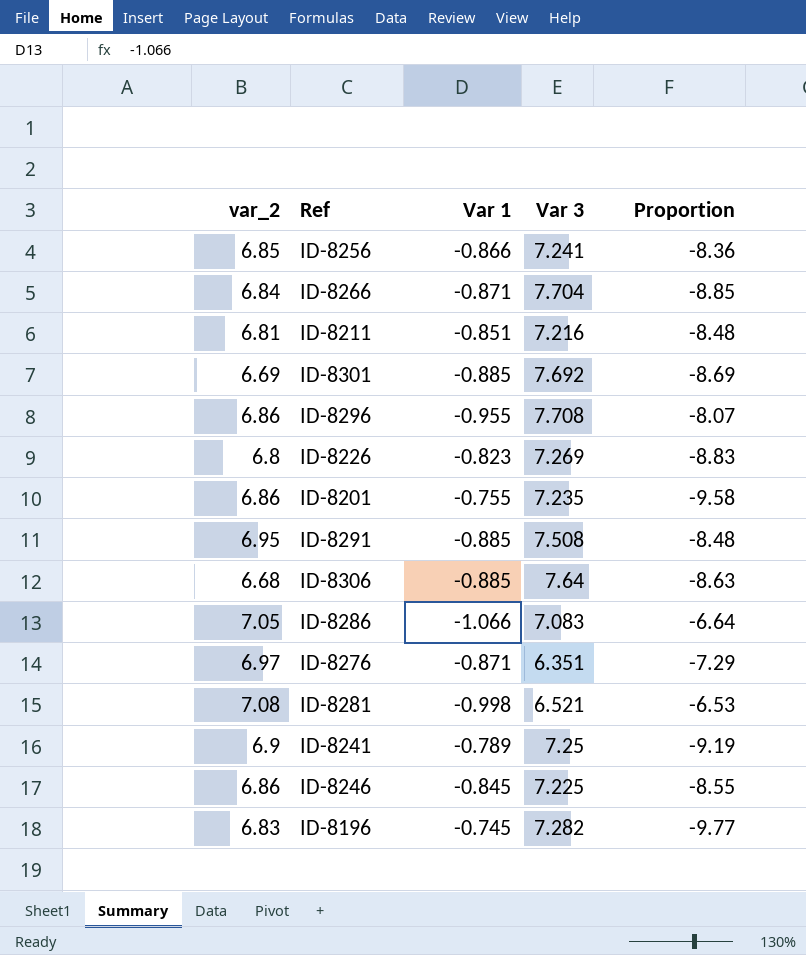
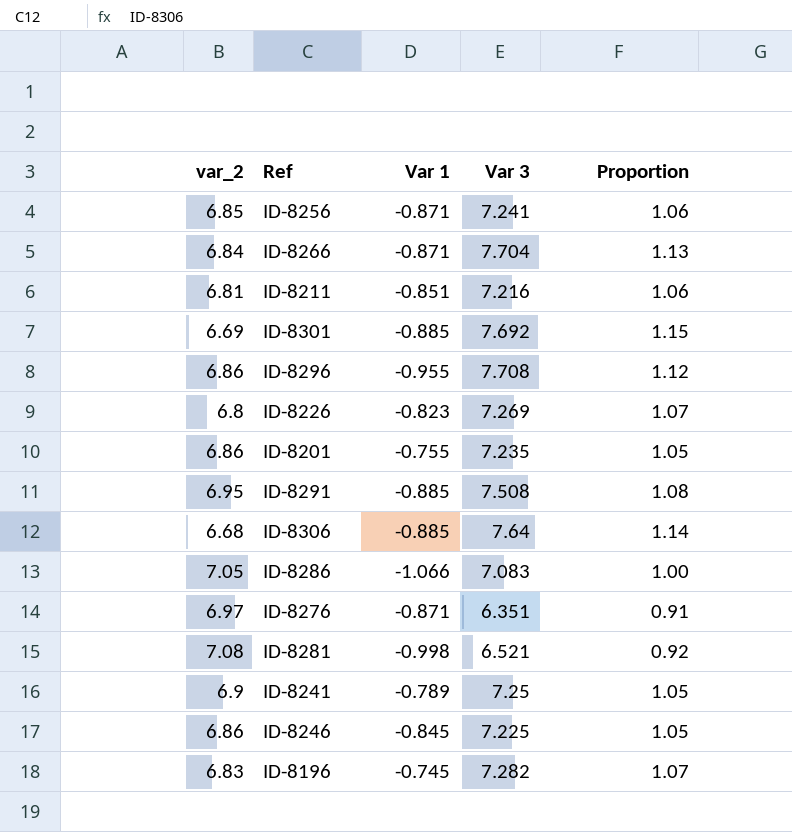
column Proportion | formula: [Var 3] / [Var 1] -> [Var 3] / [var_2]
ID-8256 | Var 1: -0.866 -> -0.871

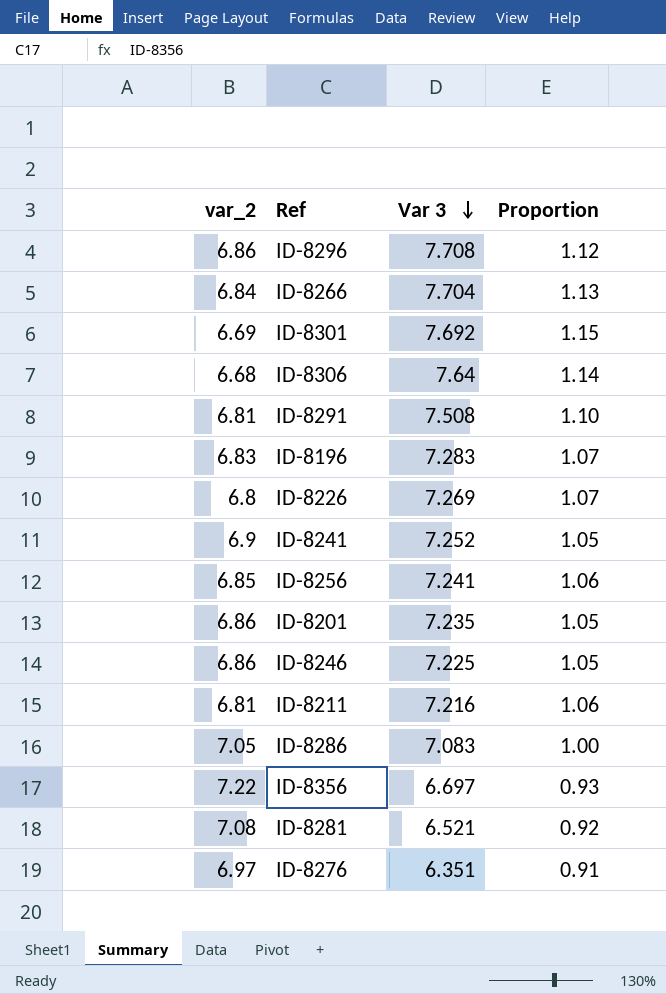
row order: none -> Var 3 descending
column Var 1 | position: 3 -> none
ID-8291 | var_2: 6.95 -> 6.81
ID-8291 | Proportion: 1.08 -> 1.10
ID-8196 | Var 3: 7.282 -> 7.283
ID-8241 | Var 3: 7.25 -> 7.252
row ID-8356: none -> 7.22 | 6.697 | 0.93

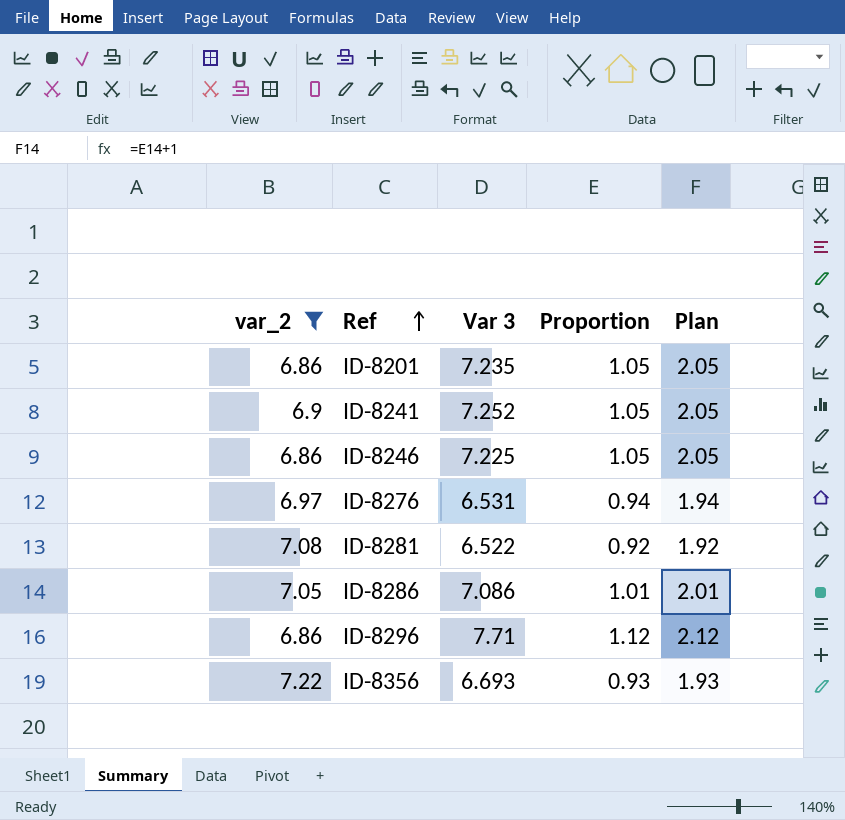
filter: none -> var_2 >= 6.86
row order: Var 3 descending -> Ref ascending
column Plan | formula: none -> [Proportion] + 1
ID-8276 | Var 3: 6.351 -> 6.531
ID-8276 | Proportion: 0.91 -> 0.94
ID-8281 | Var 3: 6.521 -> 6.522
ID-8286 | Var 3: 7.083 -> 7.086
ID-8286 | Proportion: 1.00 -> 1.01
ID-8296 | Var 3: 7.708 -> 7.71
ID-8356 | Var 3: 6.697 -> 6.693

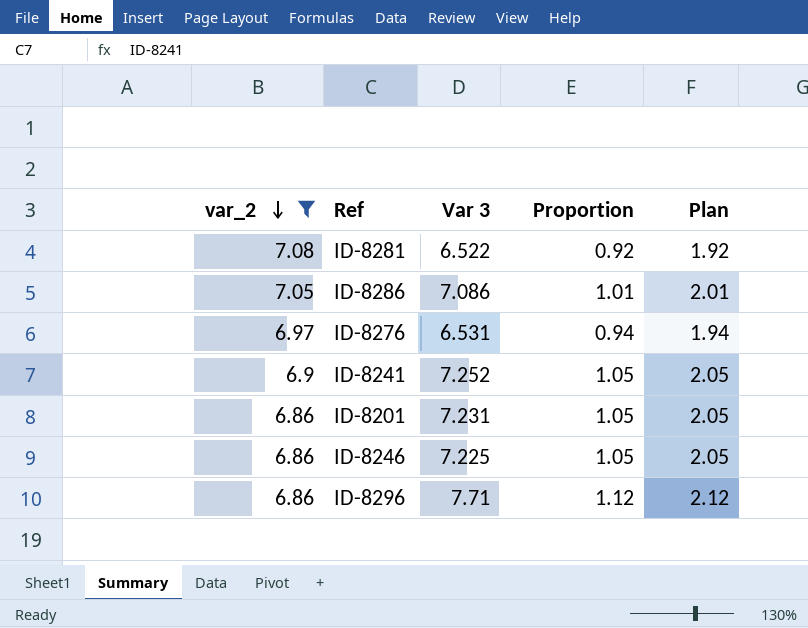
row order: Ref ascending -> var_2 descending
row ID-8356: 7.22 | 6.693 | 0.93 | 1.93 -> none
ID-8201 | Var 3: 7.235 -> 7.231

